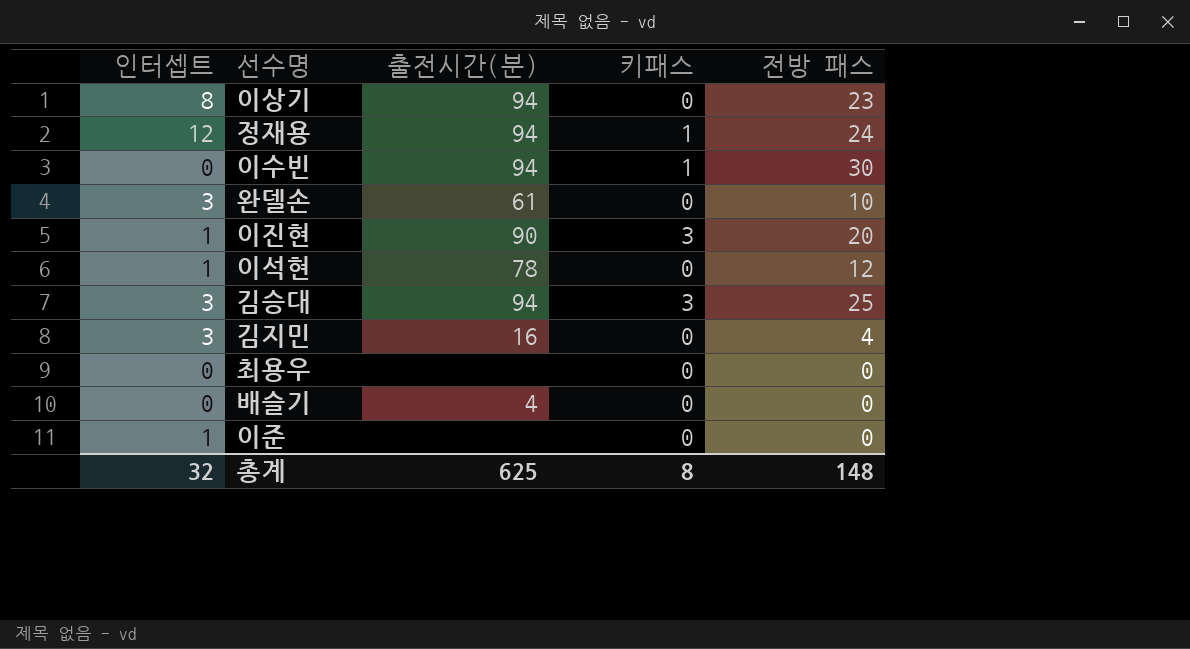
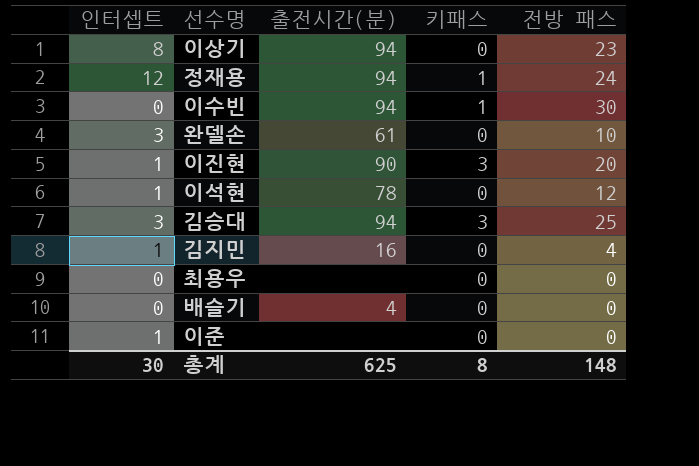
김지민 | 인터셉트: 3 -> 1
총계 | 인터셉트: 32 -> 30

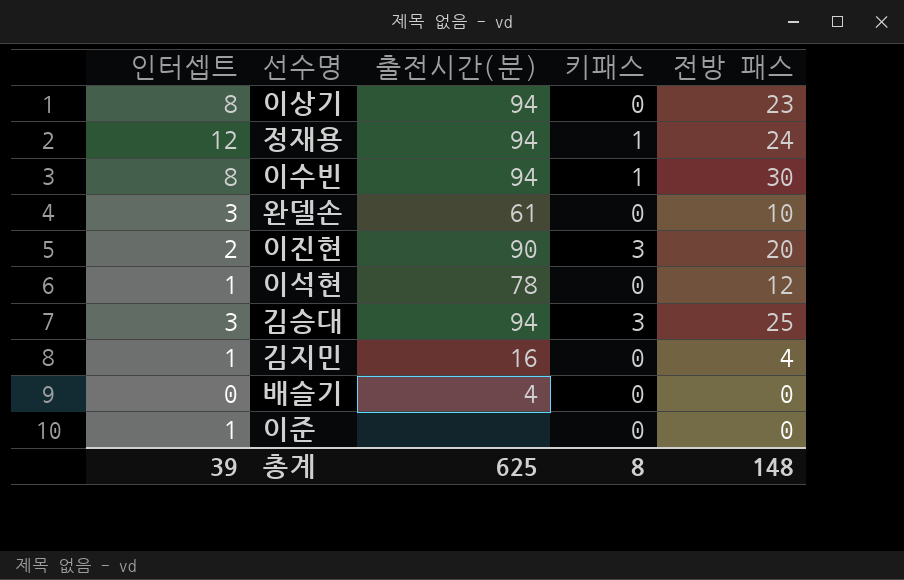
row 최용우: 0 | none | 0 | 0 -> none
이수빈 | 인터셉트: 0 -> 8
이진현 | 인터셉트: 1 -> 2
총계 | 인터셉트: 30 -> 39

